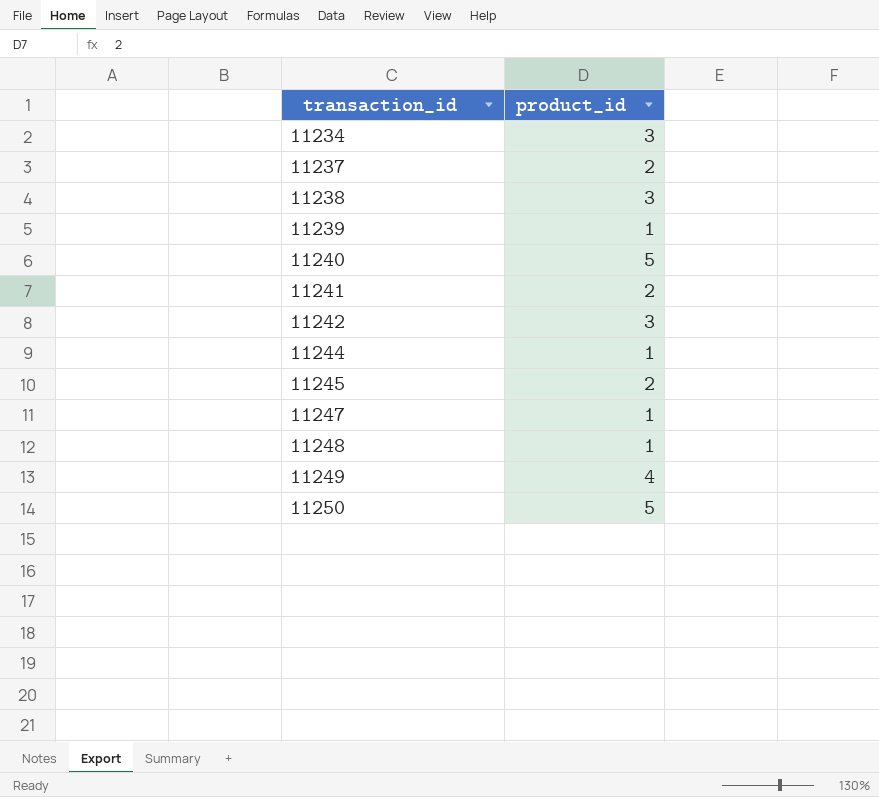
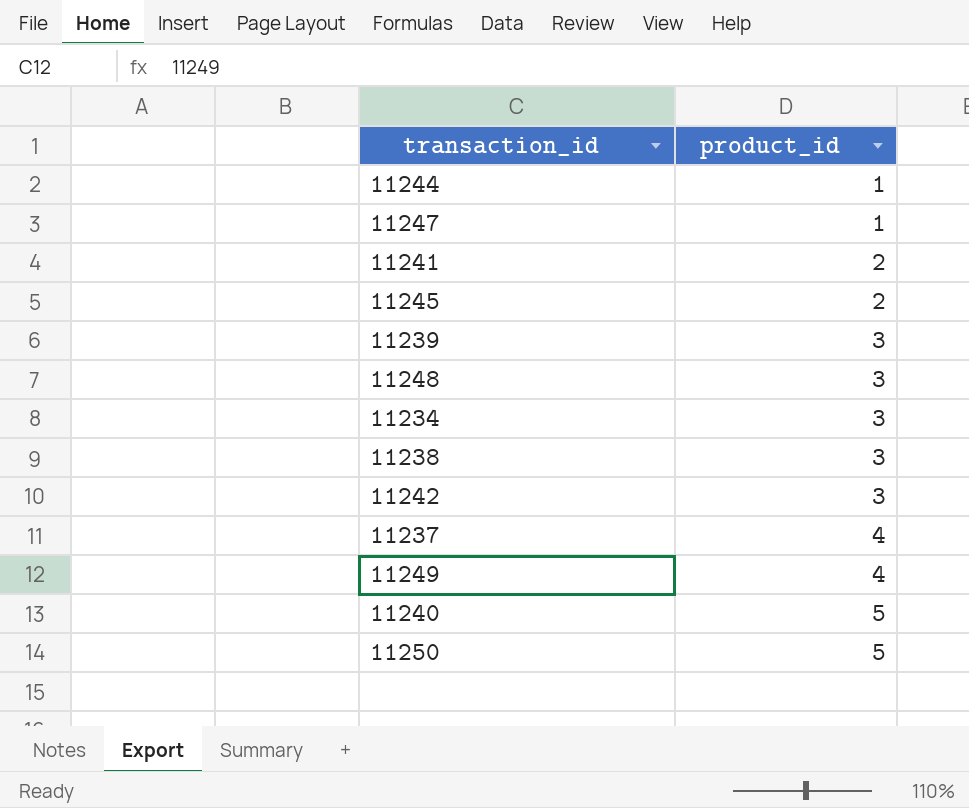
row order: transaction_id ascending -> product_id ascending
11239 | product_id: 1 -> 3
11248 | product_id: 1 -> 3
11237 | product_id: 2 -> 4

